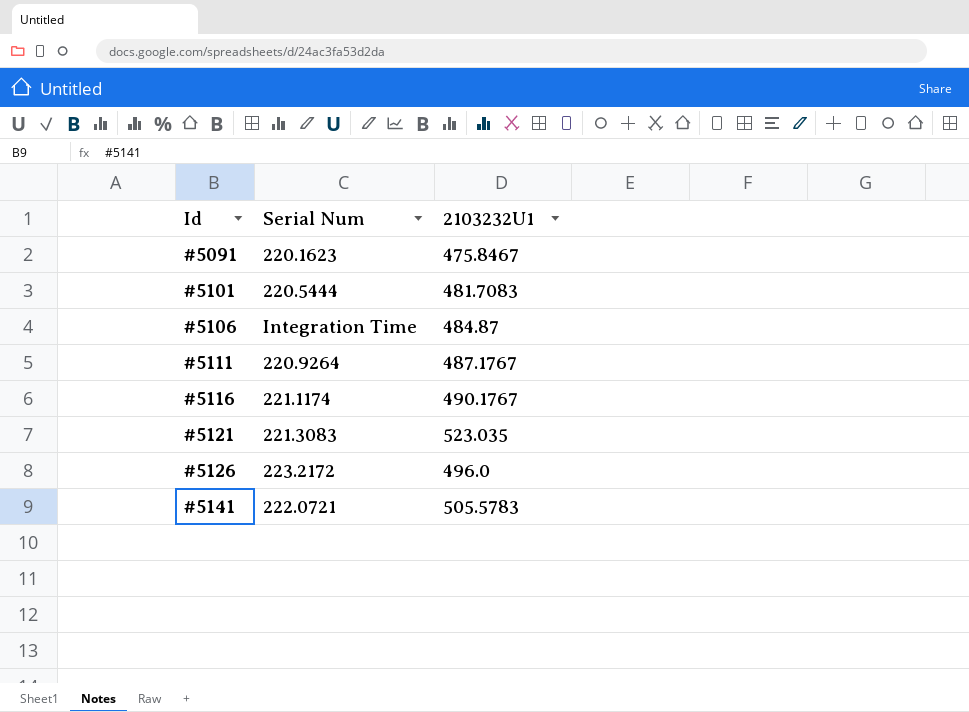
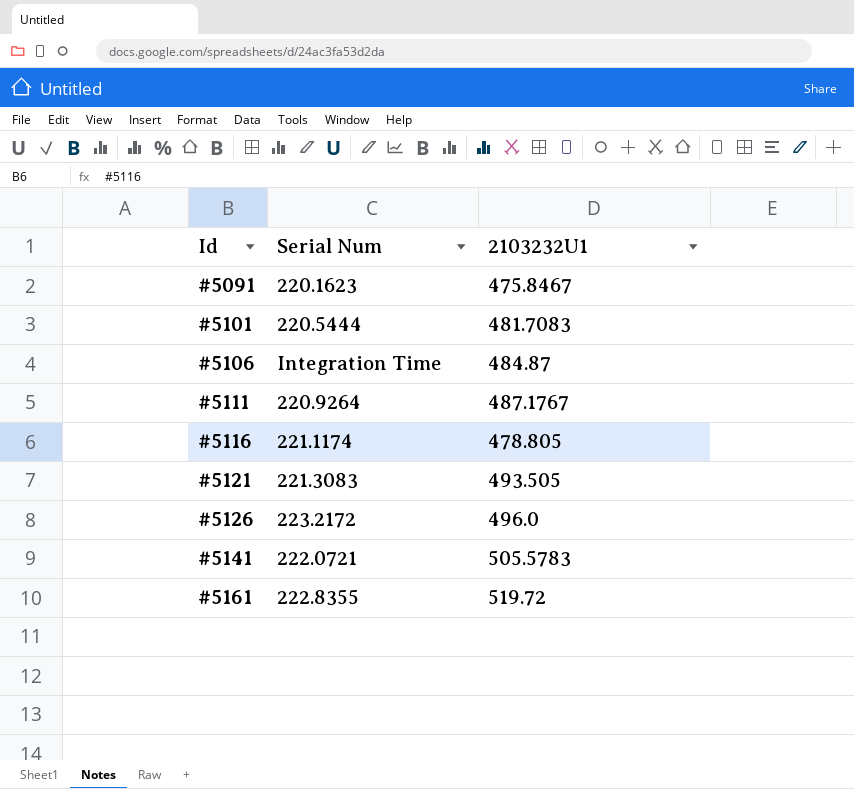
#5116 | 2103232U1: 490.1767 -> 478.805
#5121 | 2103232U1: 523.035 -> 493.505
row #5161: none -> 222.8355 | 519.72

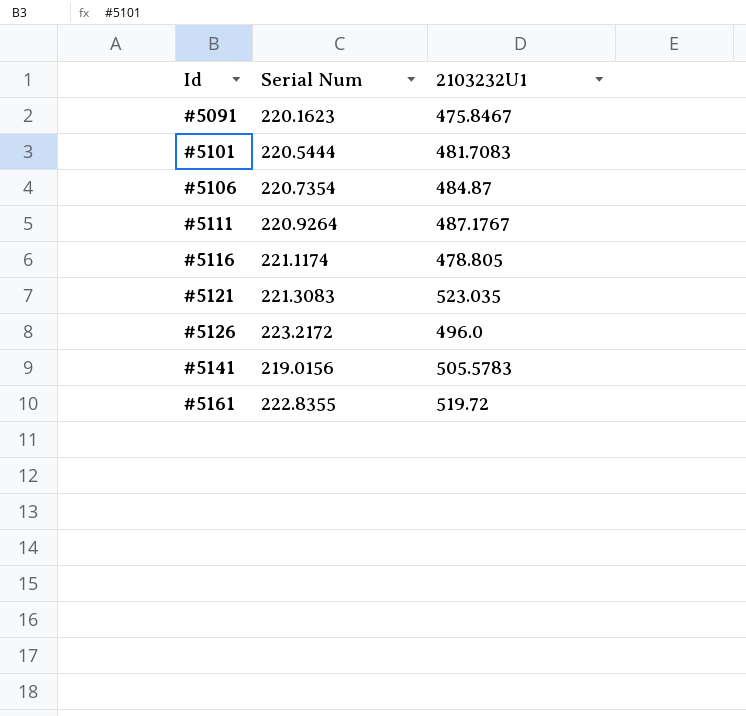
#5106 | Serial Num: Integration Time -> 220.7354
#5121 | 2103232U1: 493.505 -> 523.035
#5141 | Serial Num: 222.0721 -> 219.0156

